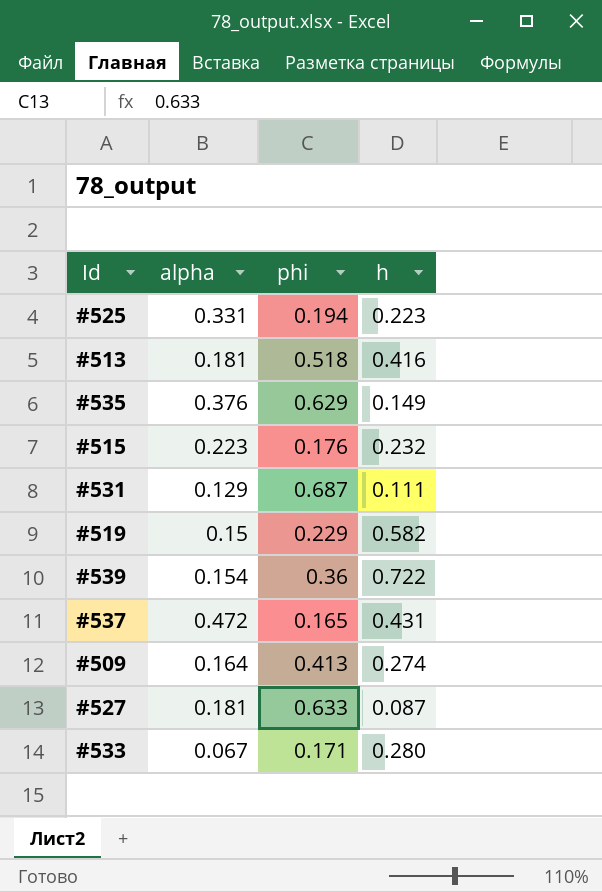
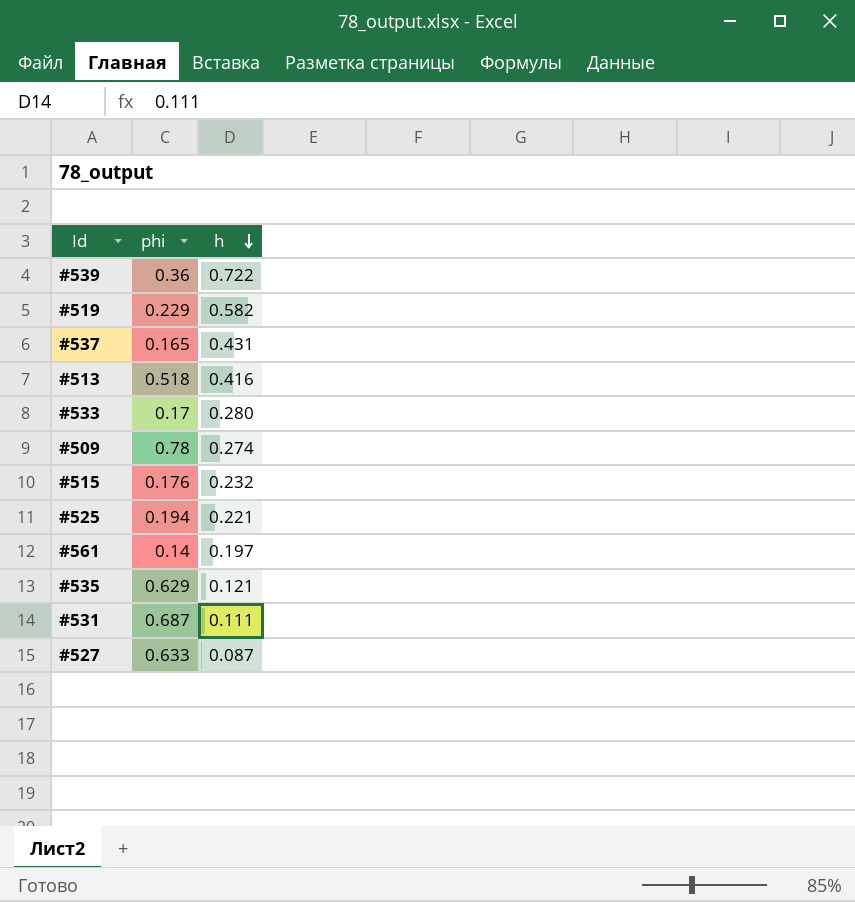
row order: none -> h descending
column alpha | position: 2 -> none
#533 | phi: 0.171 -> 0.17
#509 | phi: 0.413 -> 0.78
#525 | h: 0.223 -> 0.221
row #561: none -> 0.14 | 0.197
#535 | h: 0.149 -> 0.121

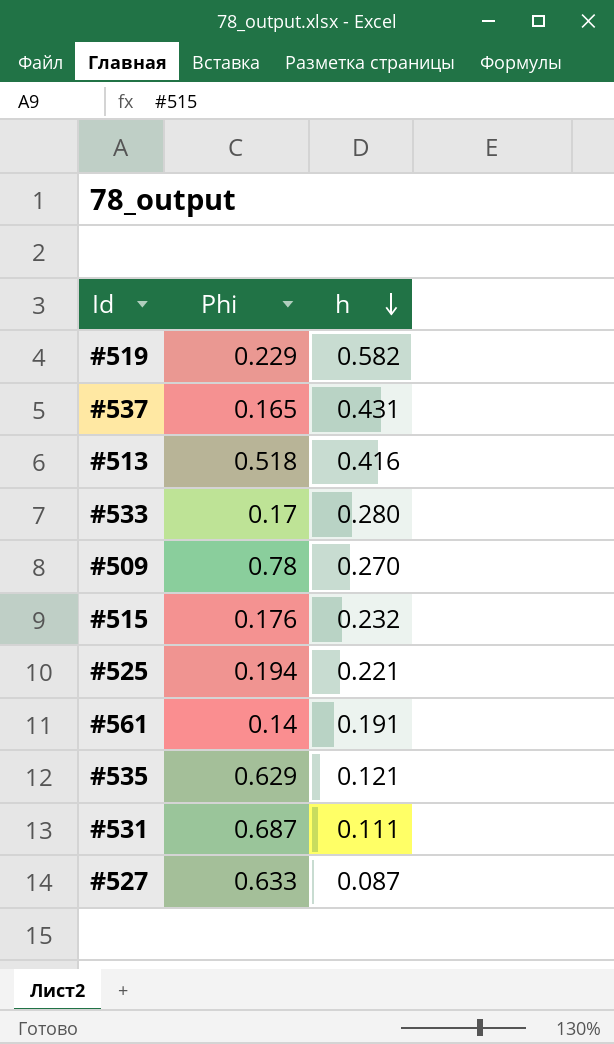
column name: phi -> Phi
row #539: 0.36 | 0.722 -> none
#509 | h: 0.274 -> 0.270
#561 | h: 0.197 -> 0.191

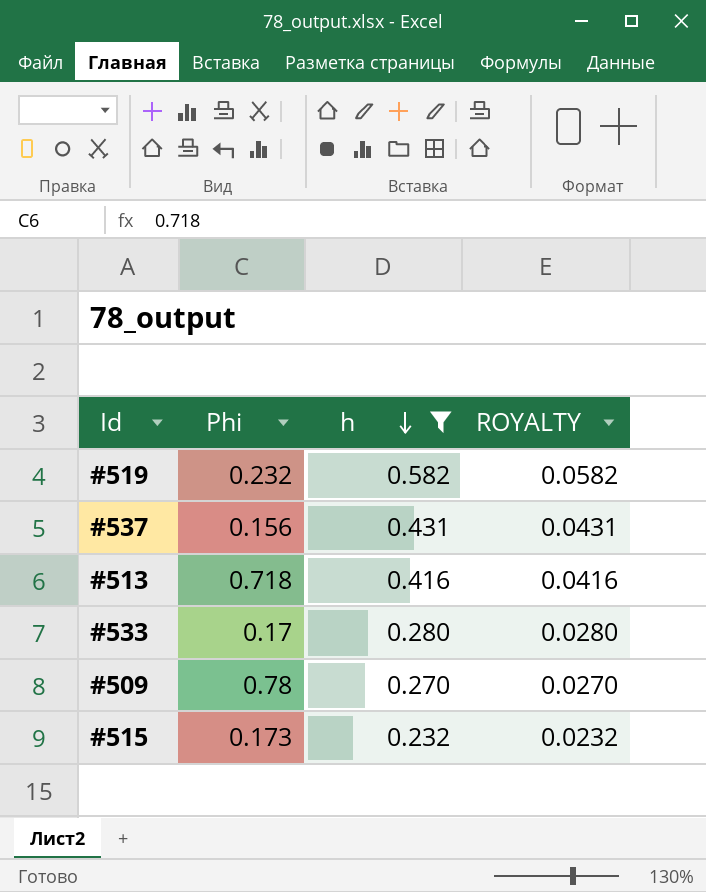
filter: none -> h >= 0.232
column ROYALTY | formula: none -> [h] * 0.1
#519 | Phi: 0.229 -> 0.232
#537 | Phi: 0.165 -> 0.156
#513 | Phi: 0.518 -> 0.718
#515 | Phi: 0.176 -> 0.173

